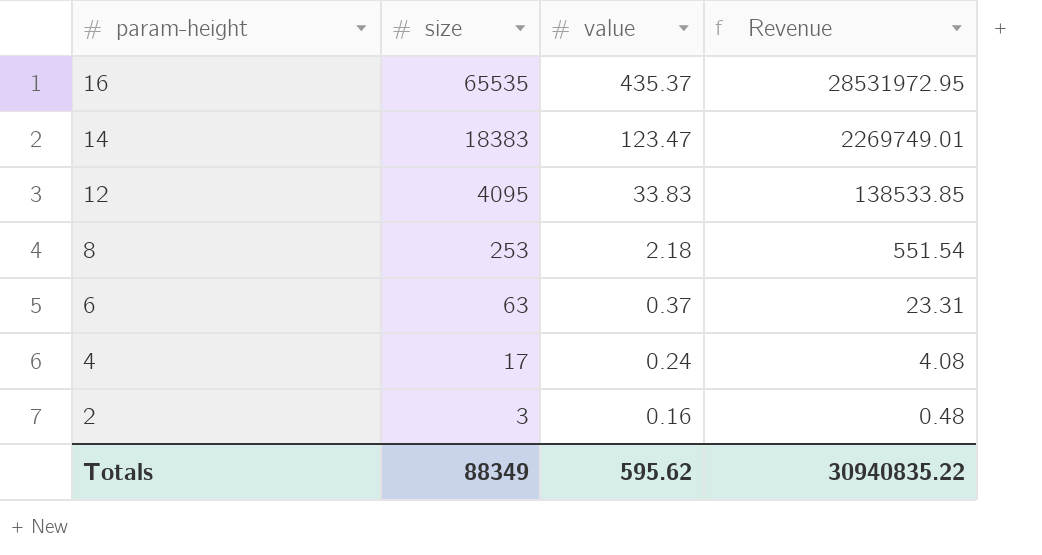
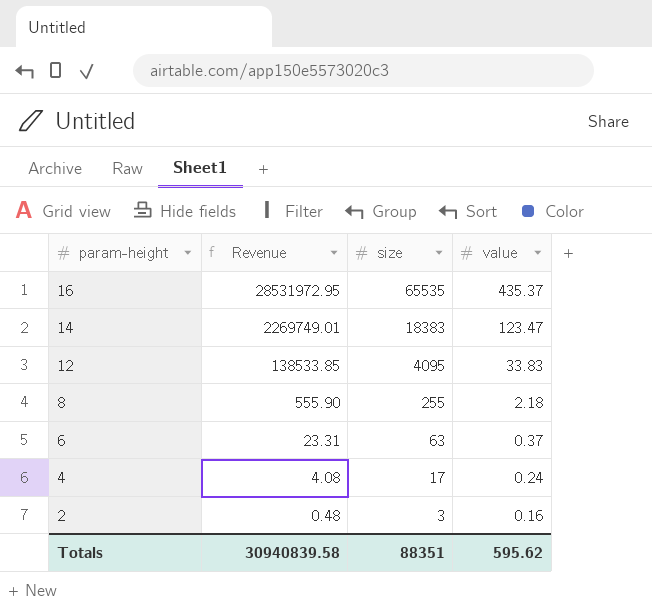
column Revenue | position: 4 -> 2
8 | Revenue: 551.54 -> 555.90
8 | size: 253 -> 255
Totals | Revenue: 30940835.22 -> 30940839.58
Totals | size: 88349 -> 88351

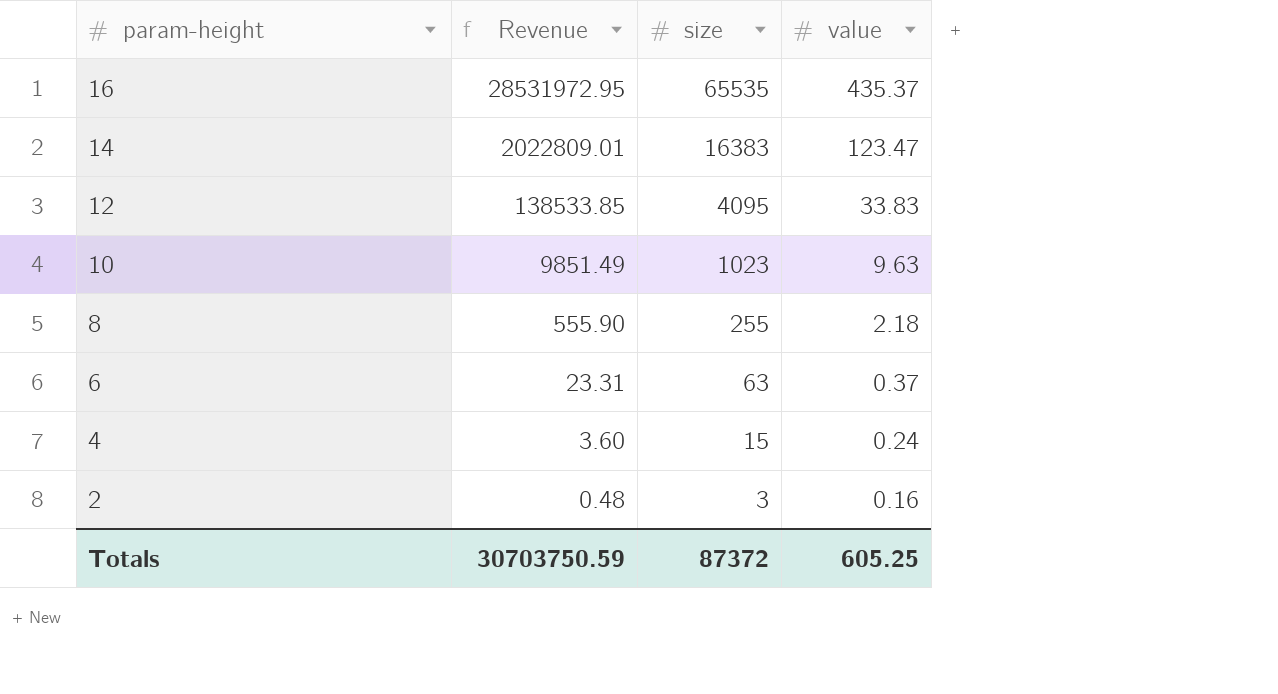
14 | Revenue: 2269749.01 -> 2022809.01
14 | size: 18383 -> 16383
row 10: none -> 9851.49 | 1023 | 9.63
4 | Revenue: 4.08 -> 3.60
4 | size: 17 -> 15
Totals | Revenue: 30940839.58 -> 30703750.59
Totals | size: 88351 -> 87372
Totals | value: 595.62 -> 605.25

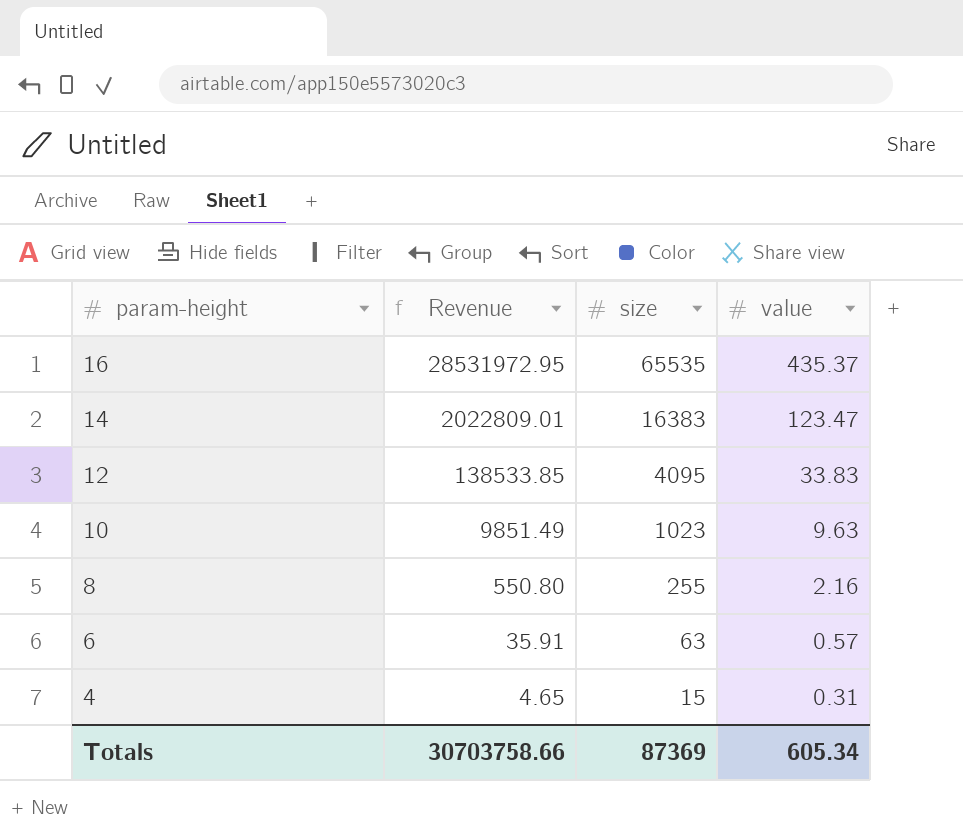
row 2: 0.48 | 3 | 0.16 -> none
8 | Revenue: 555.90 -> 550.80
8 | value: 2.18 -> 2.16
6 | Revenue: 23.31 -> 35.91
6 | value: 0.37 -> 0.57
4 | Revenue: 3.60 -> 4.65
4 | value: 0.24 -> 0.31
Totals | Revenue: 30703750.59 -> 30703758.66
Totals | size: 87372 -> 87369
Totals | value: 605.25 -> 605.34

